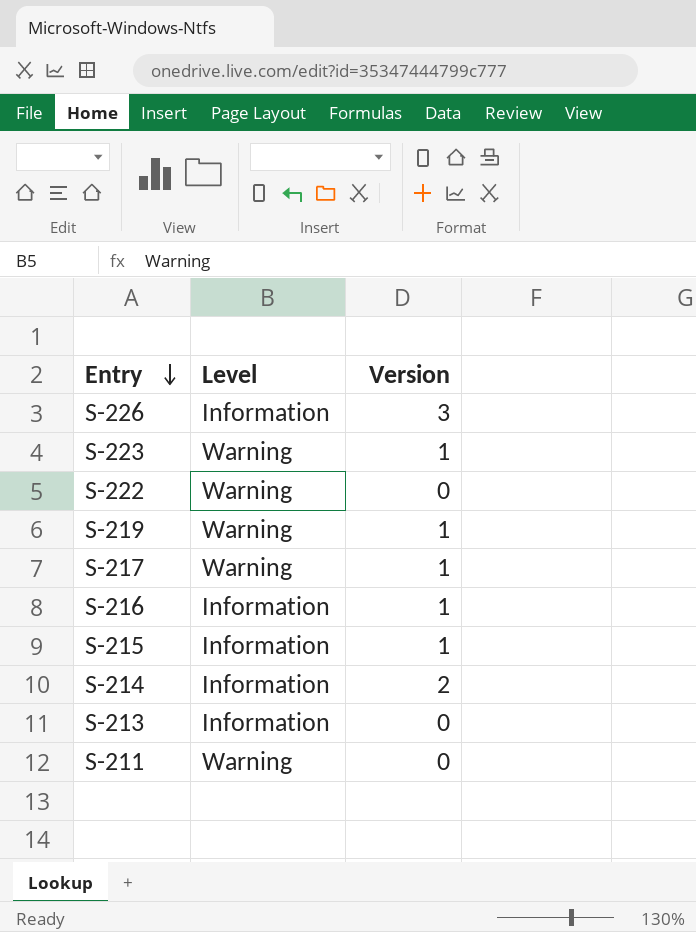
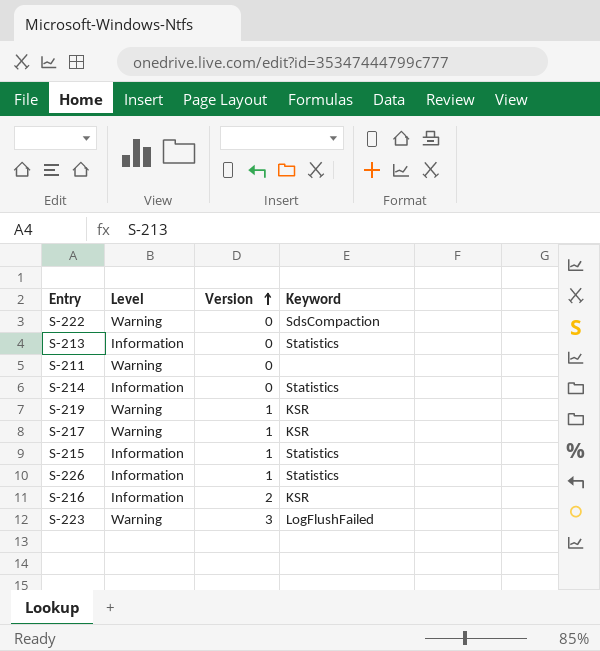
row order: Entry descending -> Version ascending
column Keyword | position: none -> 4
S-214 | Version: 2 -> 0
S-226 | Version: 3 -> 1
S-216 | Version: 1 -> 2
S-223 | Version: 1 -> 3

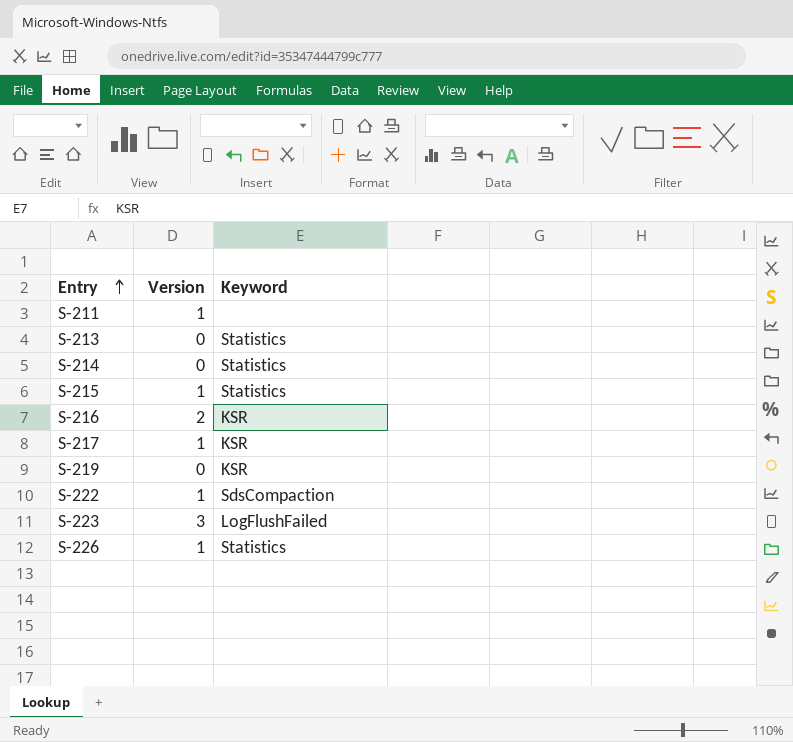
row order: Version ascending -> Entry ascending
column Level | position: 2 -> none
S-211 | Version: 0 -> 1
S-219 | Version: 1 -> 0
S-222 | Version: 0 -> 1

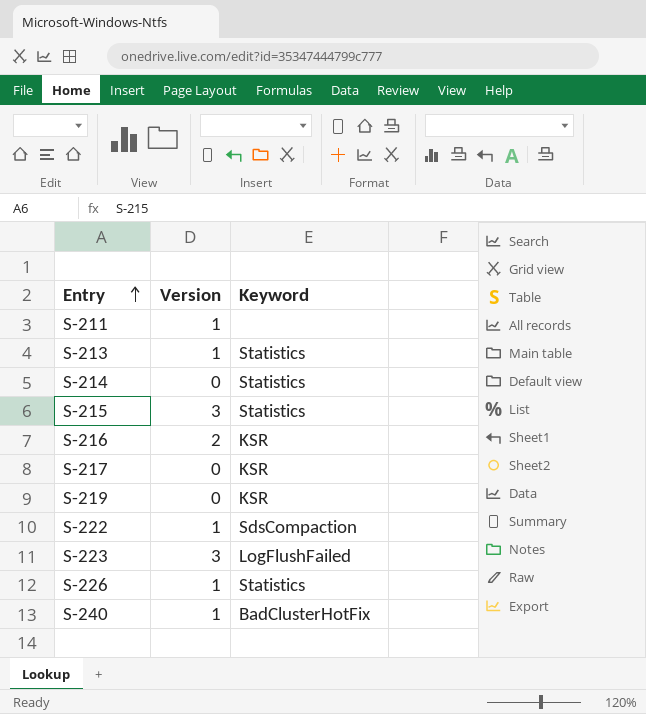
S-213 | Version: 0 -> 1
S-215 | Version: 1 -> 3
S-217 | Version: 1 -> 0
row S-240: none -> 1 | BadClusterHotFix

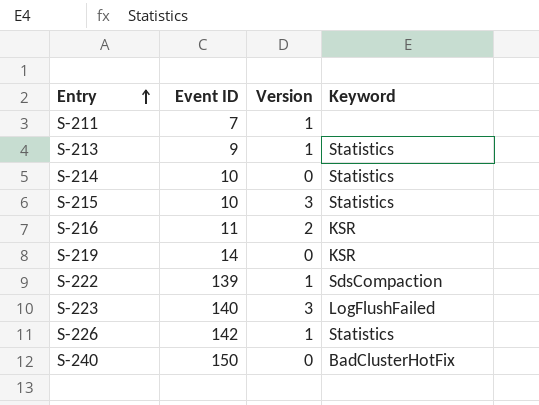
column Event ID | position: none -> 2
row S-217: 0 | KSR -> none
S-240 | Version: 1 -> 0

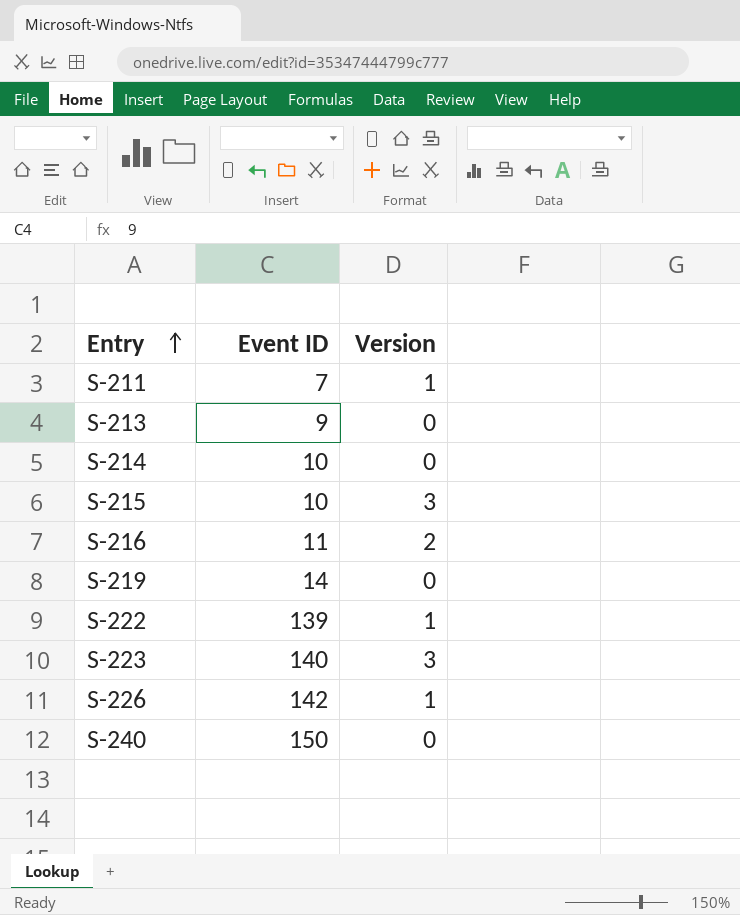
column Keyword | position: 4 -> none
S-213 | Version: 1 -> 0

